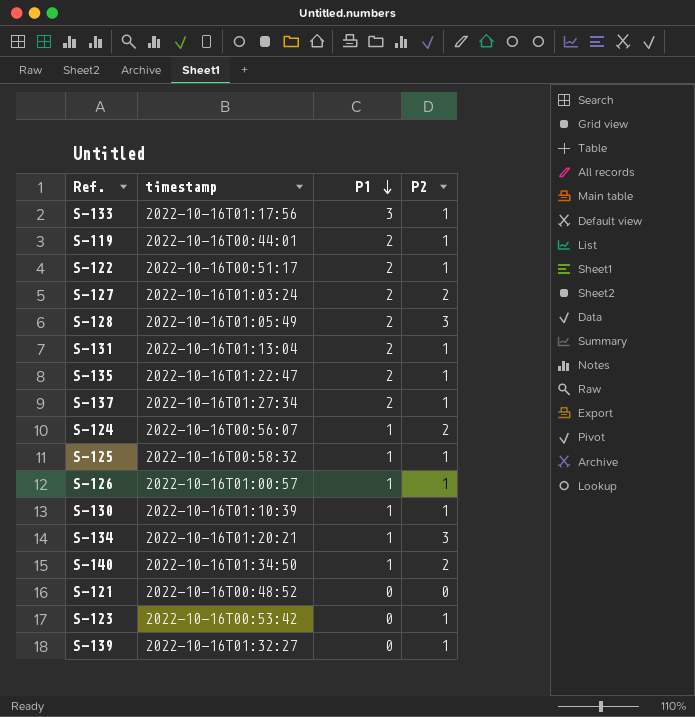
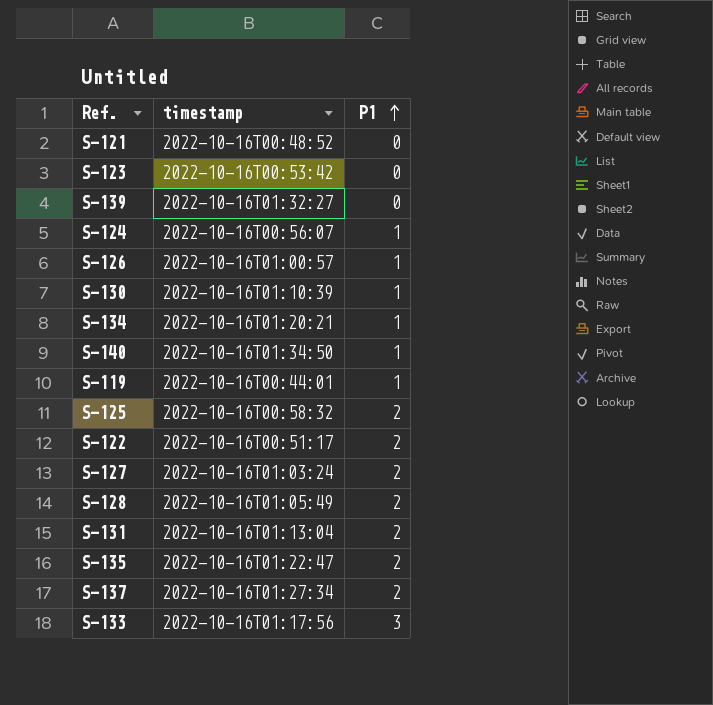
row order: P1 descending -> P1 ascending
column P2 | position: 4 -> none
S-119 | P1: 2 -> 1
S-125 | P1: 1 -> 2

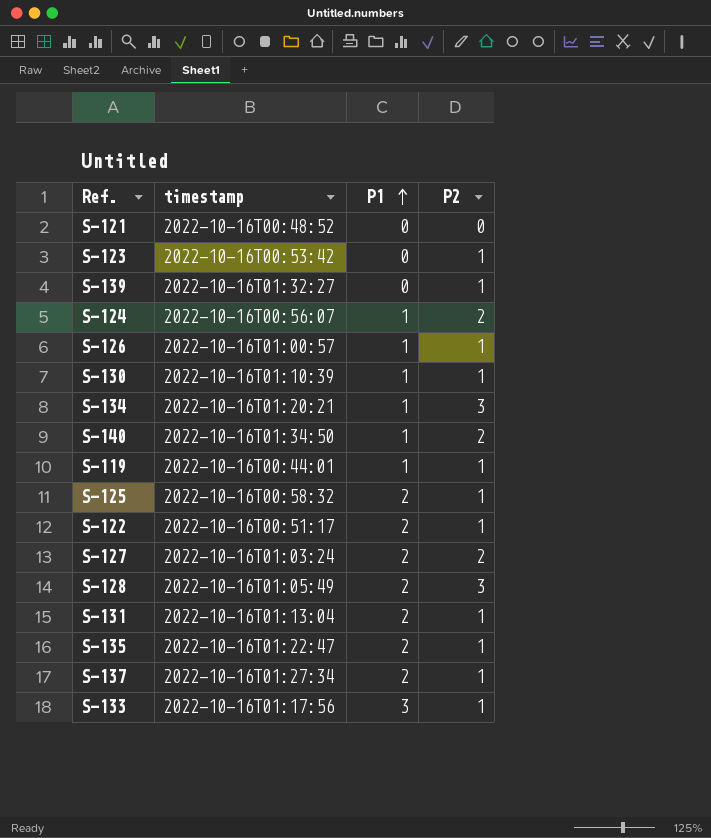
column P2 | position: none -> 4

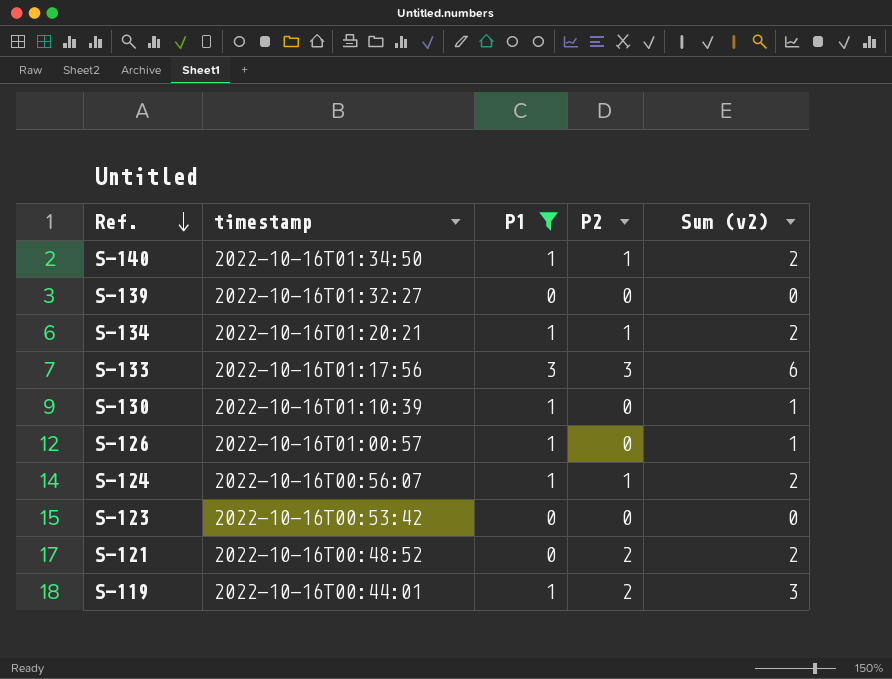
filter: none -> P1 != 2
row order: P1 ascending -> Ref. descending
column Sum (v2) | formula: none -> [P1] + [P2]
S-140 | P2: 2 -> 1
S-139 | P2: 1 -> 0
S-134 | P2: 3 -> 1
S-133 | P2: 1 -> 3
S-130 | P2: 1 -> 0
S-126 | P2: 1 -> 0
S-124 | P2: 2 -> 1
S-123 | P2: 1 -> 0
S-121 | P2: 0 -> 2
S-119 | P2: 1 -> 2

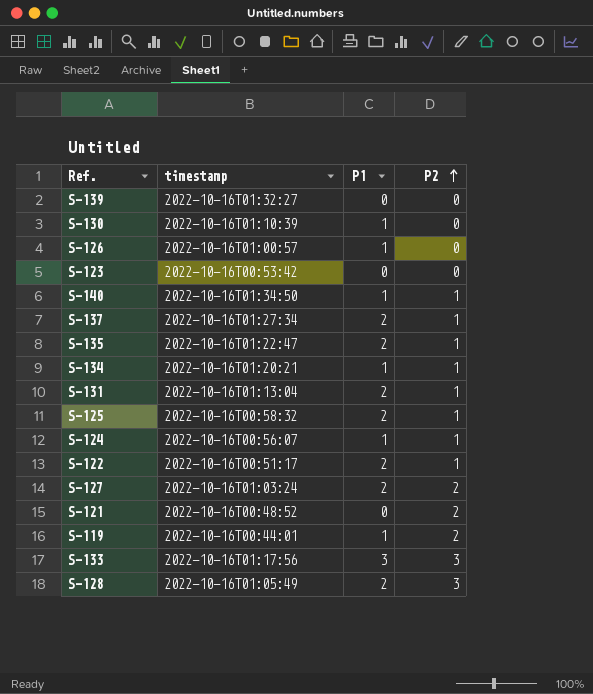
filter: P1 != 2 -> none
row order: Ref. descending -> P2 ascending
column Sum (v2) | formula: [P1] + [P2] -> none

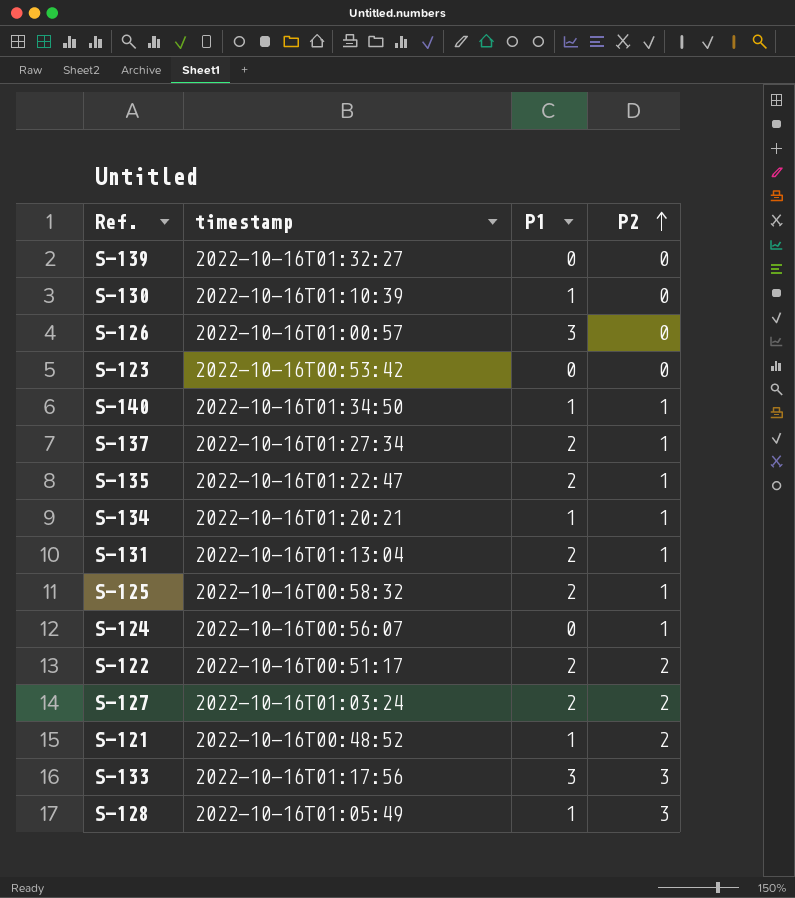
row S-119: 2022-10-16T00:44:01 | 1 | 2 -> none
S-126 | P1: 1 -> 3
S-124 | P1: 1 -> 0
S-122 | P2: 1 -> 2
S-121 | P1: 0 -> 1
S-128 | P1: 2 -> 1

